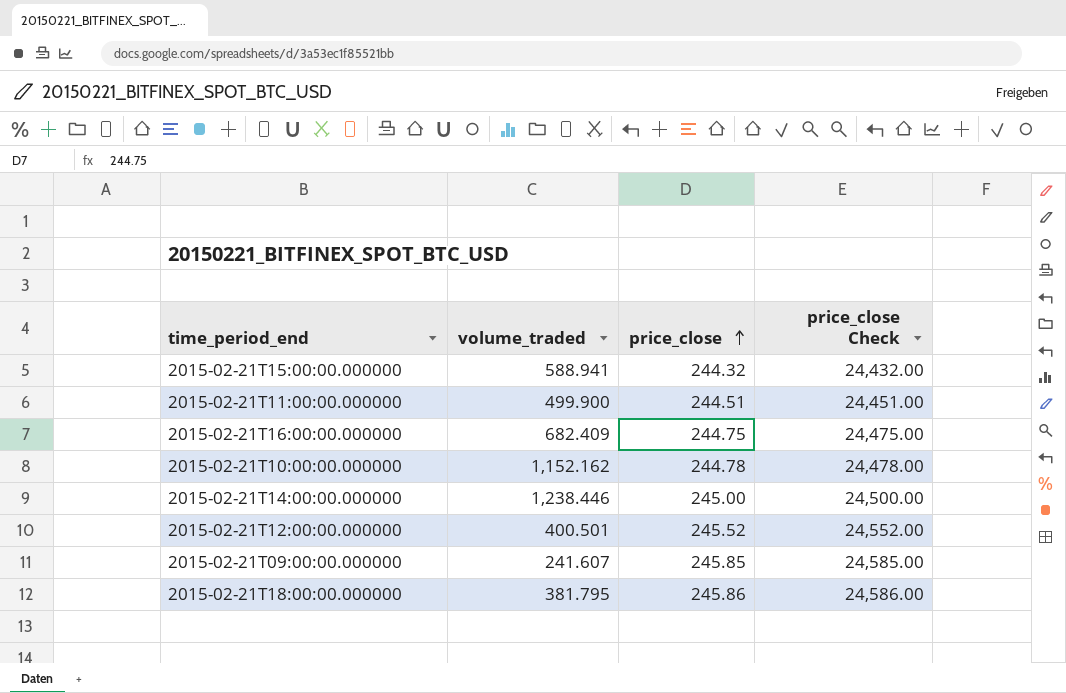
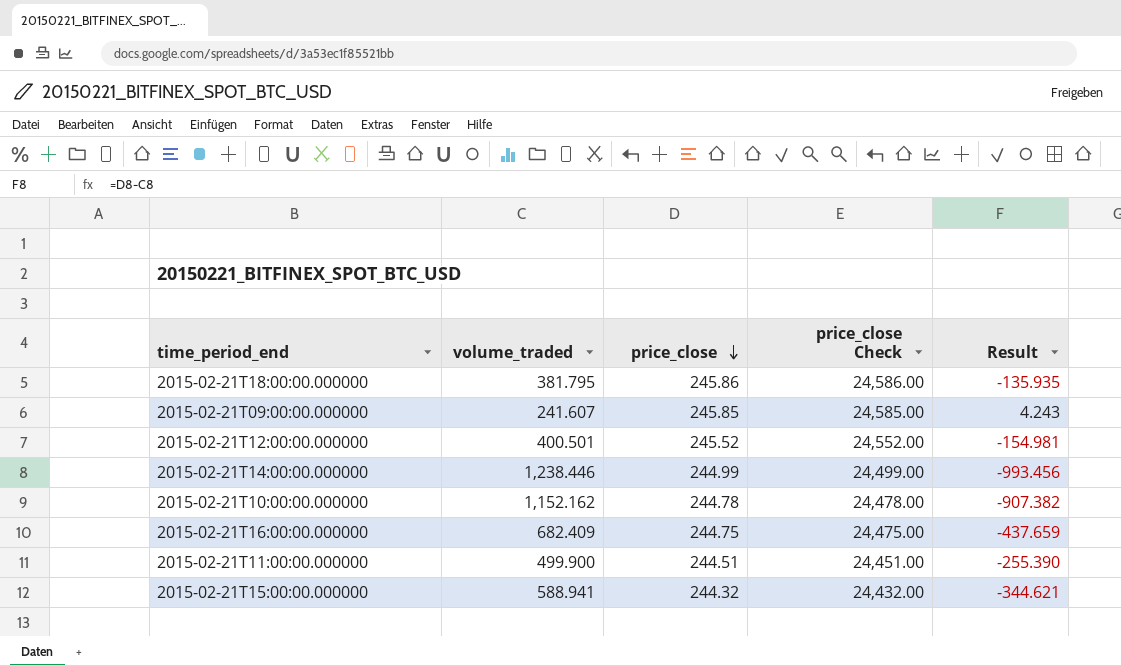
row order: price_close ascending -> price_close descending
column Result | formula: none -> [price_close] - [volume_traded]
2015-02-21T14:00:00.000000 | price_close: 245.00 -> 244.99
2015-02-21T14:00:00.000000 | price_close Check: 24,500.00 -> 24,499.00

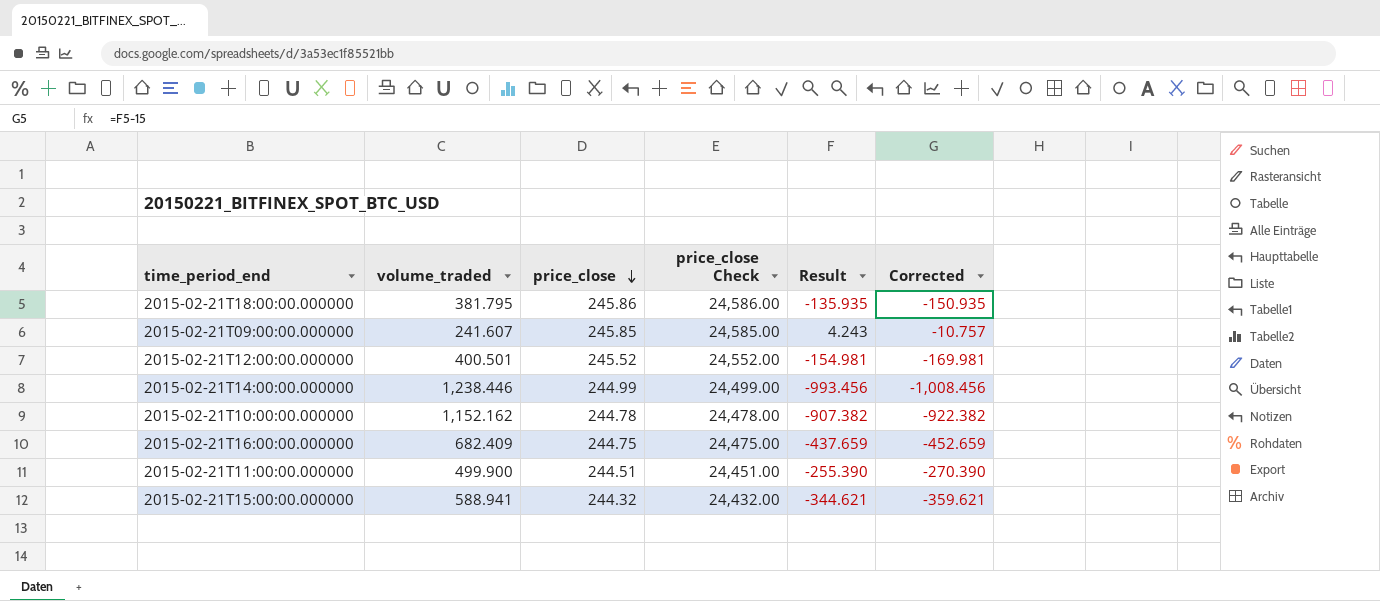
column Corrected | formula: none -> [Result] - 15

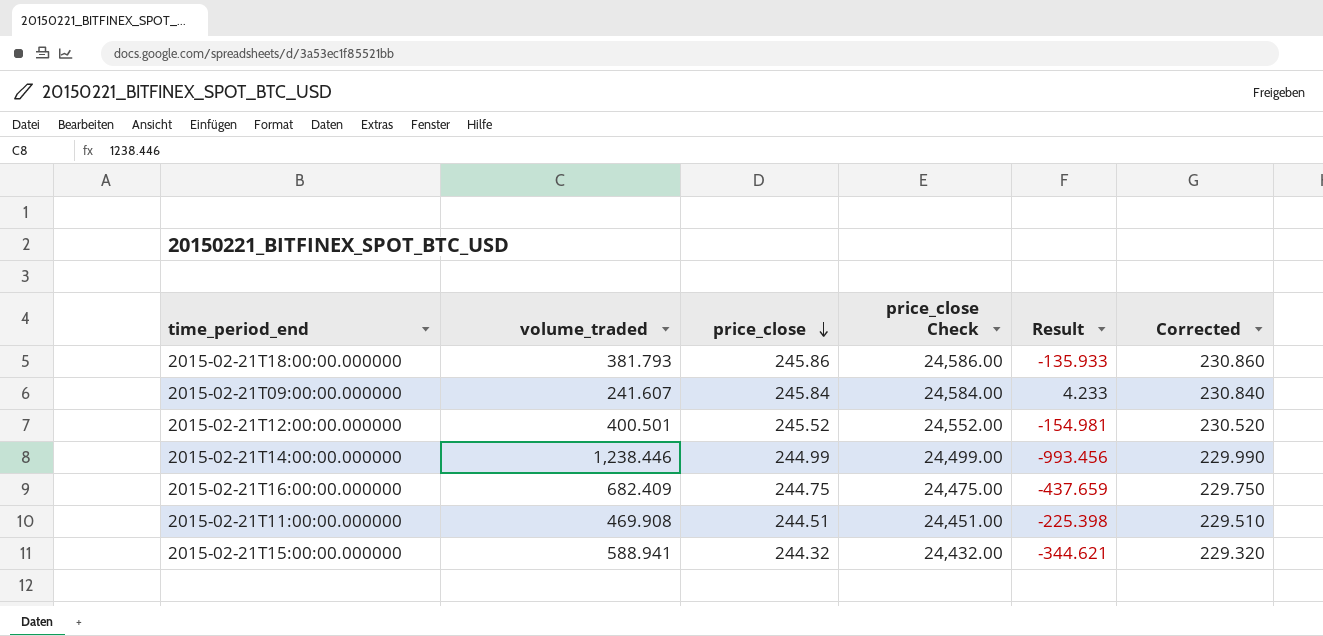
column Corrected | formula: [Result] - 15 -> [price_close] - 15
row 2015-02-21T10:00:00.000000: 1,152.162 | 244.78 | 24,478.00 | -907.382 | -922.382 -> none
2015-02-21T18:00:00.000000 | volume_traded: 381.795 -> 381.793
2015-02-21T18:00:00.000000 | Result: -135.935 -> -135.933
2015-02-21T09:00:00.000000 | price_close: 245.85 -> 245.84
2015-02-21T09:00:00.000000 | price_close Check: 24,585.00 -> 24,584.00
2015-02-21T09:00:00.000000 | Result: 4.243 -> 4.233
2015-02-21T11:00:00.000000 | volume_traded: 499.900 -> 469.908
2015-02-21T11:00:00.000000 | Result: -255.390 -> -225.398

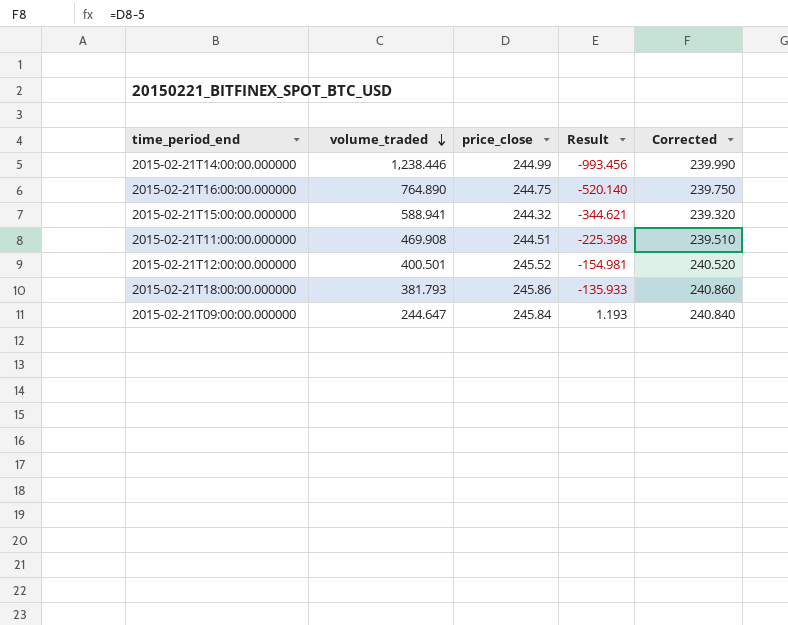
row order: price_close descending -> volume_traded descending
column price_close Check | formula: [price_close] * 100 -> none
column Corrected | formula: [price_close] - 15 -> [price_close] - 5
2015-02-21T16:00:00.000000 | volume_traded: 682.409 -> 764.890
2015-02-21T16:00:00.000000 | Result: -437.659 -> -520.140
2015-02-21T09:00:00.000000 | volume_traded: 241.607 -> 244.647
2015-02-21T09:00:00.000000 | Result: 4.233 -> 1.193

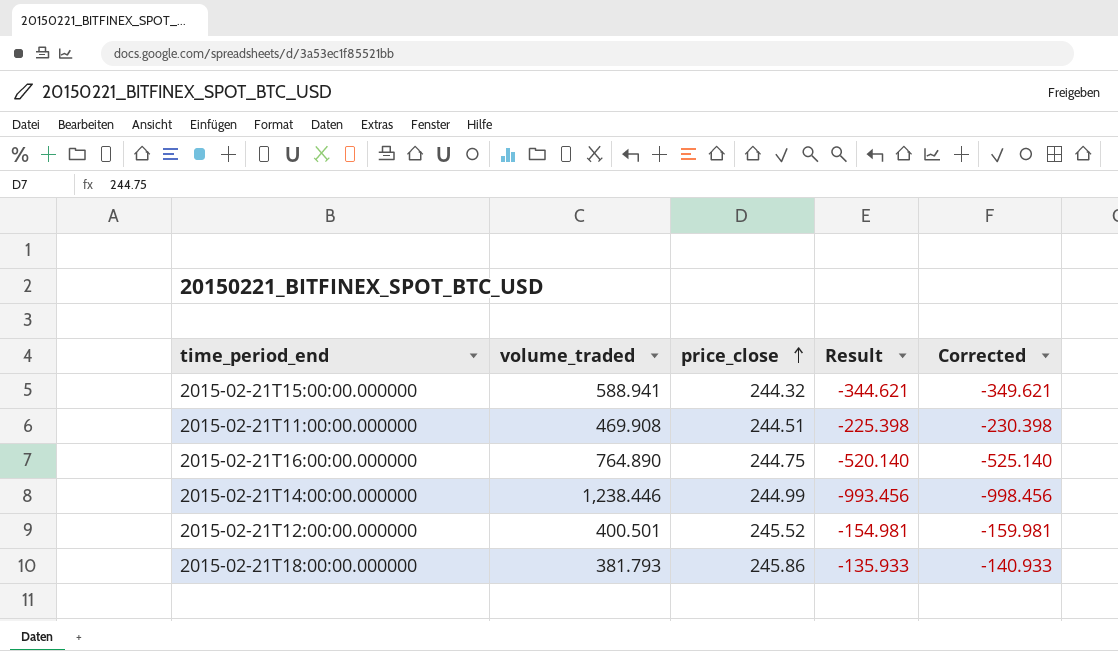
row order: volume_traded descending -> price_close ascending
column Corrected | formula: [price_close] - 5 -> [Result] - 5
row 2015-02-21T09:00:00.000000: 244.647 | 245.84 | 1.193 | 240.840 -> none

